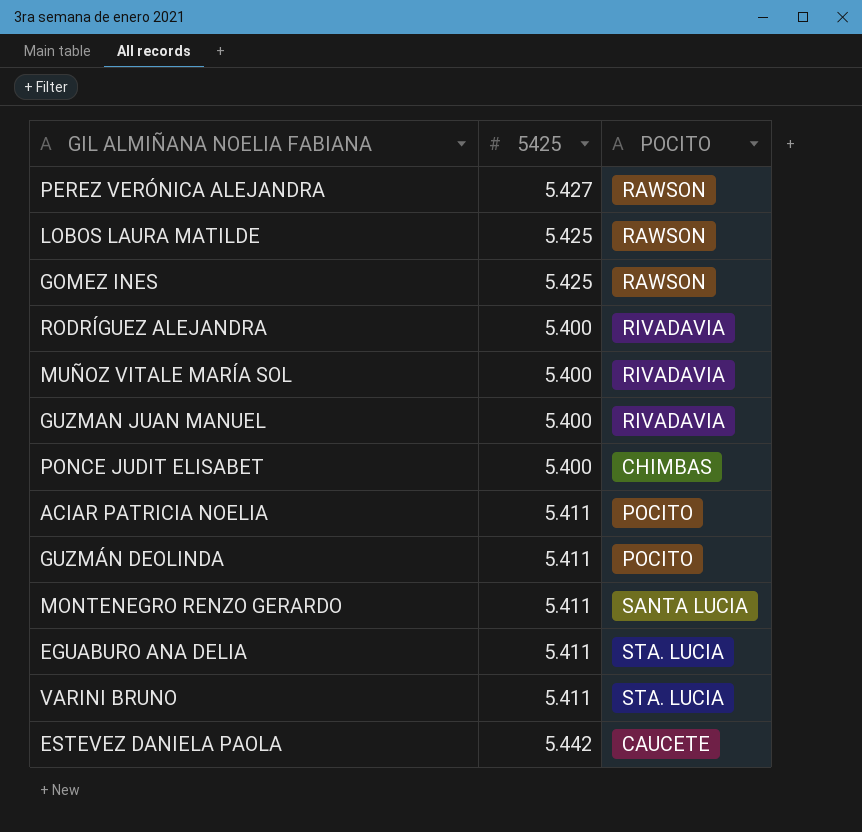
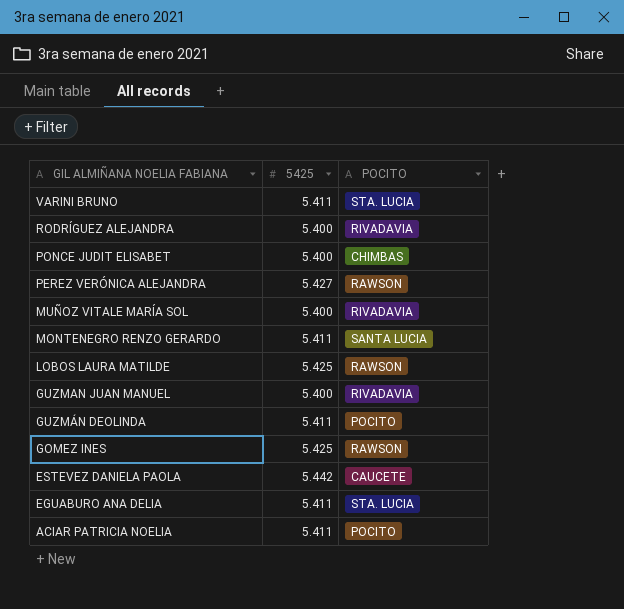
row order: none -> GIL ALMIÑANA NOELIA FABIANA descending

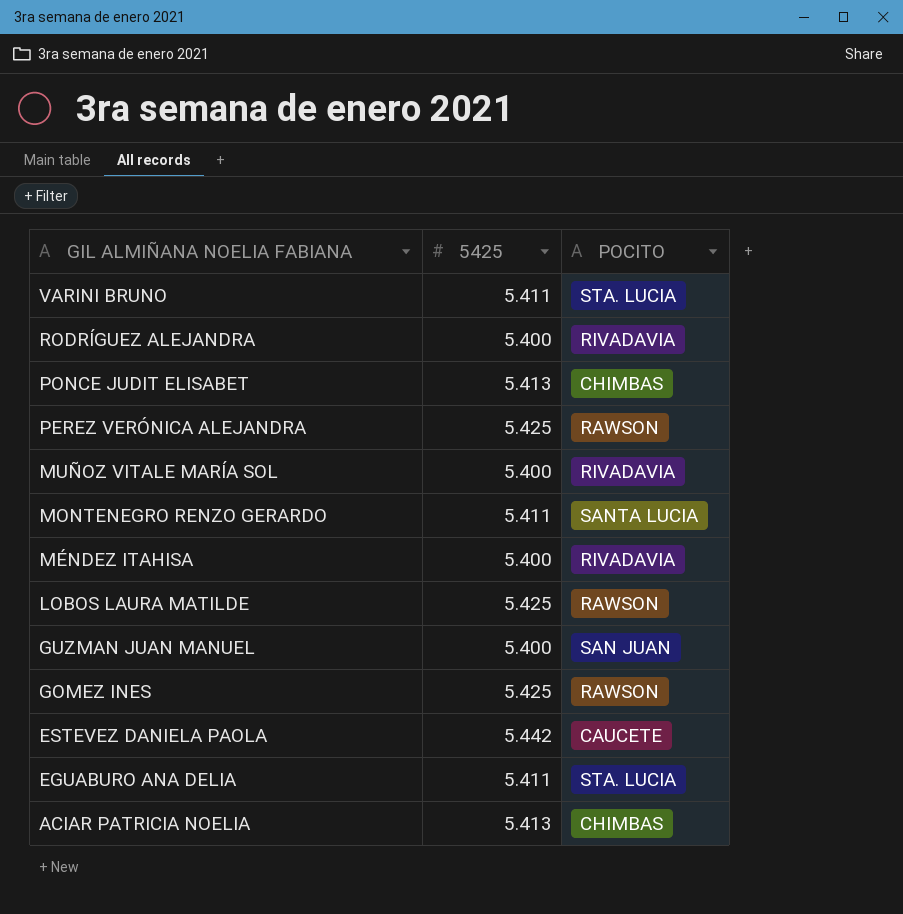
row GUZMÁN DEOLINDA: 5.411 | POCITO -> none
PONCE JUDIT ELISABET | 5425: 5.400 -> 5.413
PEREZ VERÓNICA ALEJANDRA | 5425: 5.427 -> 5.425
row MÉNDEZ ITAHISA: none -> 5.400 | RIVADAVIA
GUZMAN JUAN MANUEL | POCITO: RIVADAVIA -> SAN JUAN
ACIAR PATRICIA NOELIA | 5425: 5.411 -> 5.413
ACIAR PATRICIA NOELIA | POCITO: POCITO -> CHIMBAS

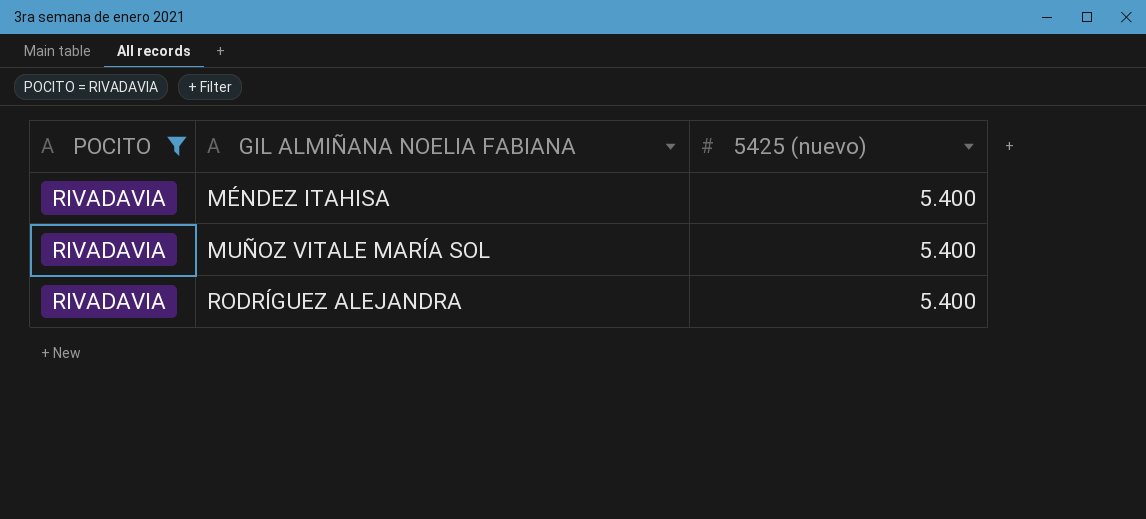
filter: none -> POCITO = RIVADAVIA
row order: GIL ALMIÑANA NOELIA FABIANA descending -> GIL ALMIÑANA NOELIA FABIANA ascending
column POCITO | position: 3 -> 1
column name: 5425 -> 5425 (nuevo)

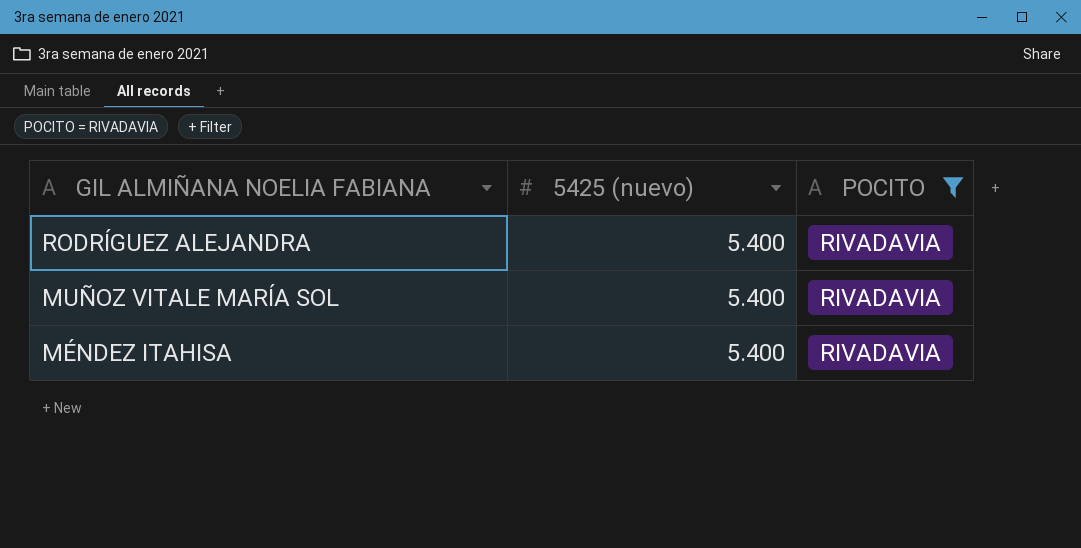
row order: GIL ALMIÑANA NOELIA FABIANA ascending -> GIL ALMIÑANA NOELIA FABIANA descending
column POCITO | position: 1 -> 3

